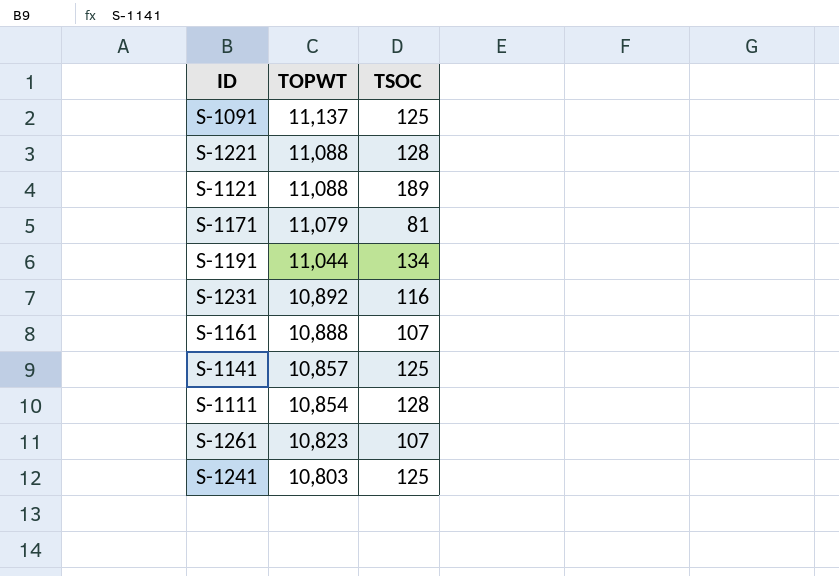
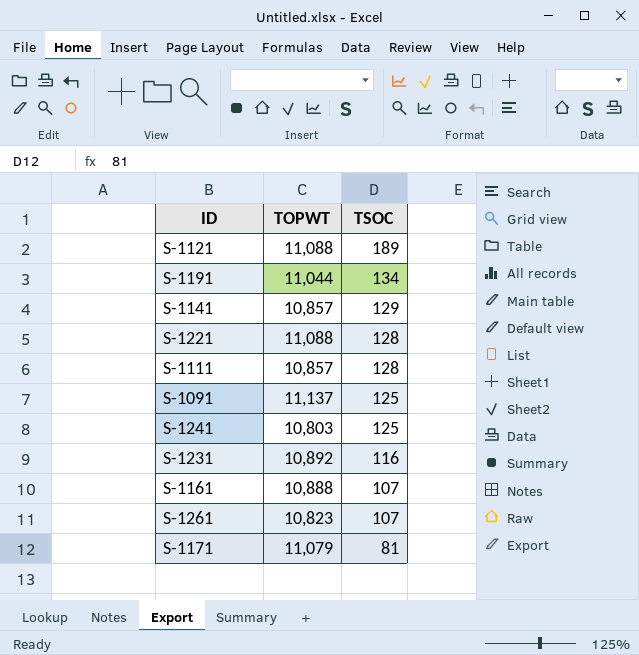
row order: TOPWT descending -> TSOC descending
S-1141 | TSOC: 125 -> 129
S-1111 | TOPWT: 10,854 -> 10,857

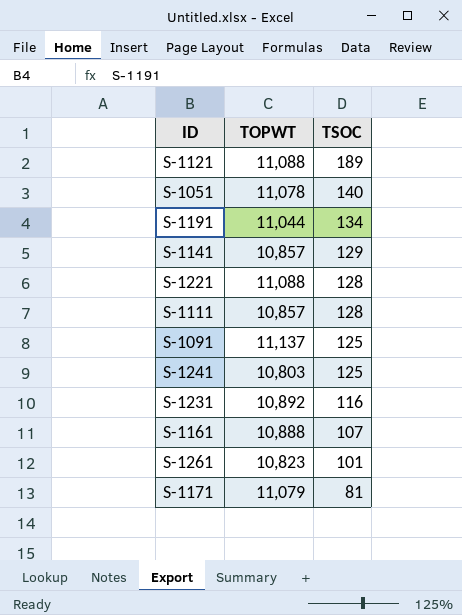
row S-1051: none -> 11,078 | 140
S-1261 | TSOC: 107 -> 101

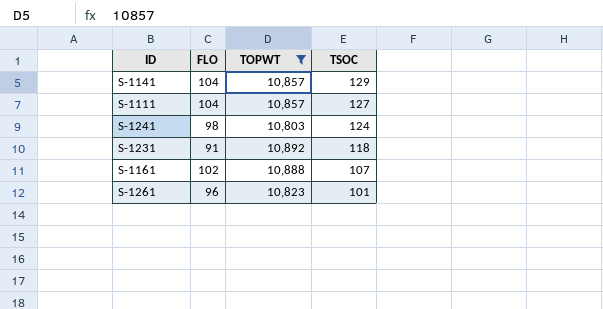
filter: none -> TOPWT <= 10,892
column FLO | position: none -> 2
S-1111 | TSOC: 128 -> 127
S-1241 | TSOC: 125 -> 124
S-1231 | TSOC: 116 -> 118

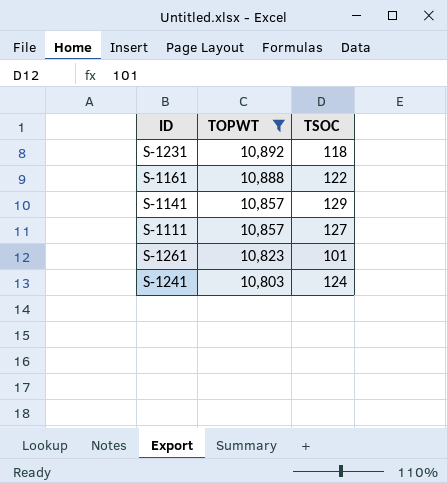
row order: TSOC descending -> TOPWT descending
column FLO | position: 2 -> none
S-1161 | TSOC: 107 -> 122

